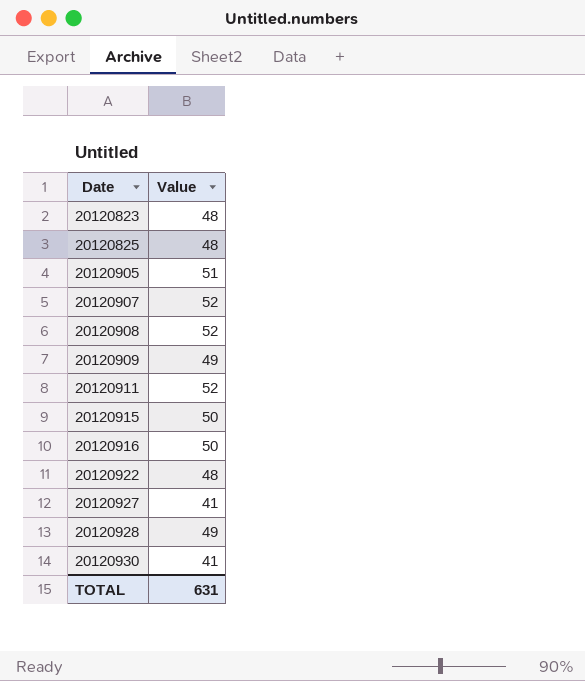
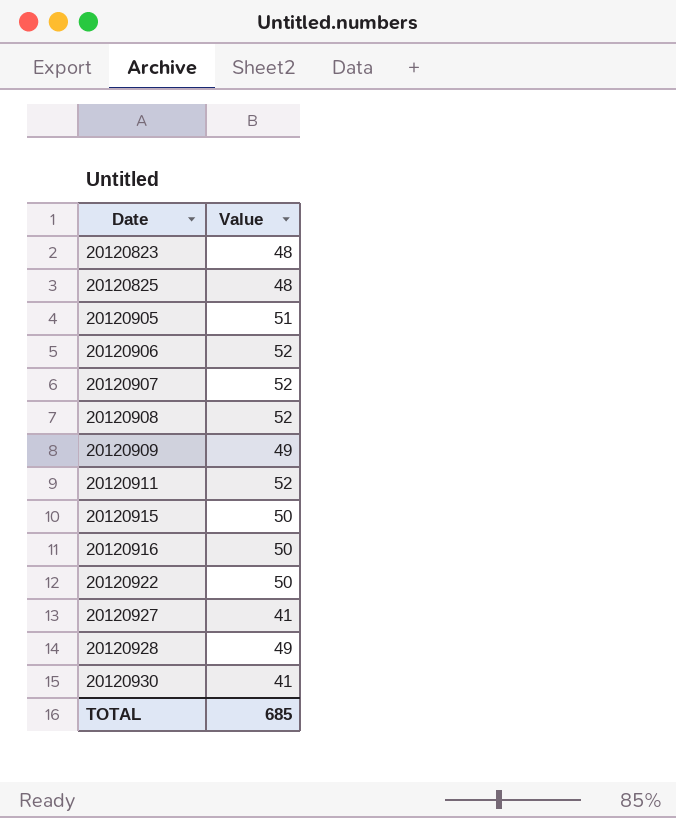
row 20120906: none -> 52
20120922 | Value: 48 -> 50
TOTAL | Value: 631 -> 685

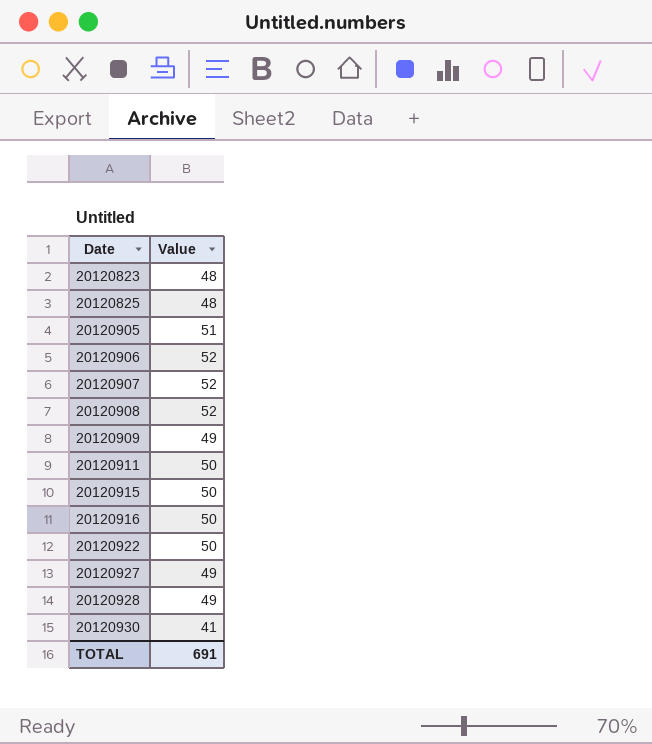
20120911 | Value: 52 -> 50
20120927 | Value: 41 -> 49
TOTAL | Value: 685 -> 691

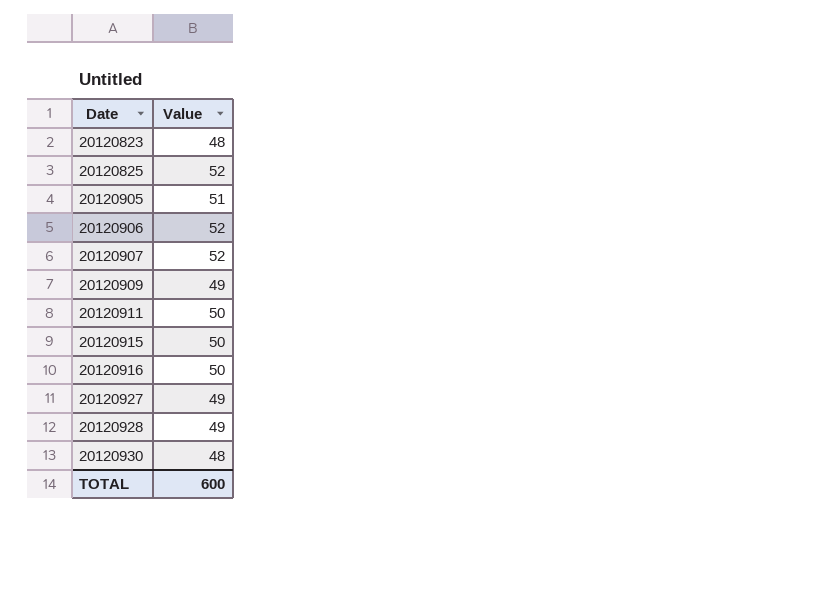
row 20120908: 52 -> none
row 20120922: 50 -> none
20120825 | Value: 48 -> 52
20120930 | Value: 41 -> 48
TOTAL | Value: 691 -> 600

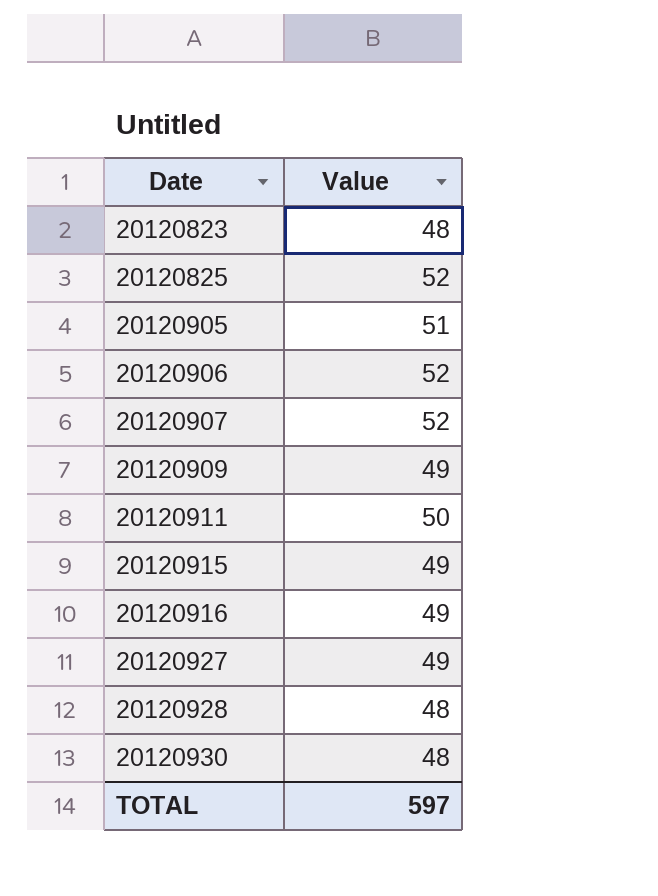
20120915 | Value: 50 -> 49
20120916 | Value: 50 -> 49
20120928 | Value: 49 -> 48
TOTAL | Value: 600 -> 597

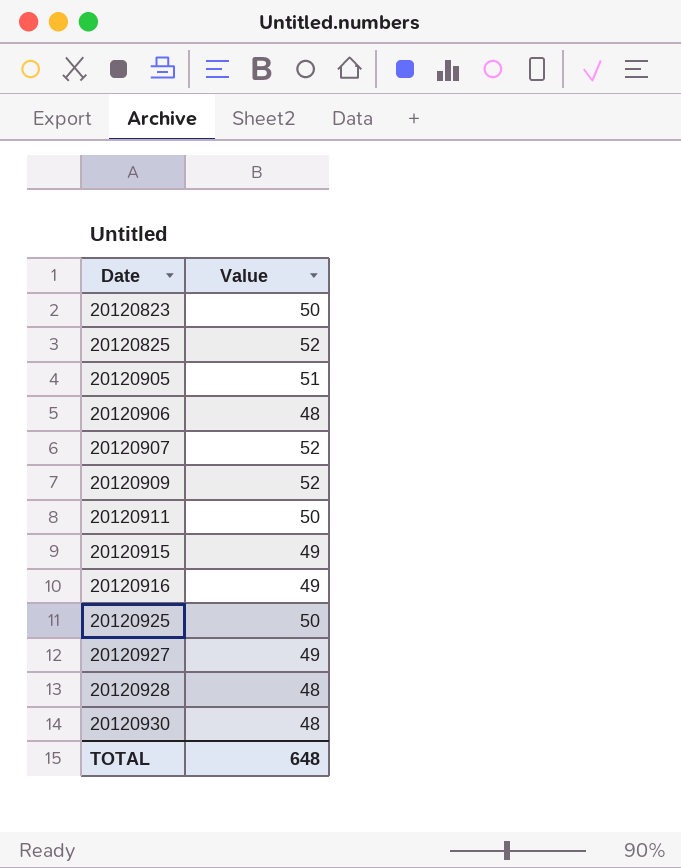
20120823 | Value: 48 -> 50
20120906 | Value: 52 -> 48
20120909 | Value: 49 -> 52
row 20120925: none -> 50
TOTAL | Value: 597 -> 648

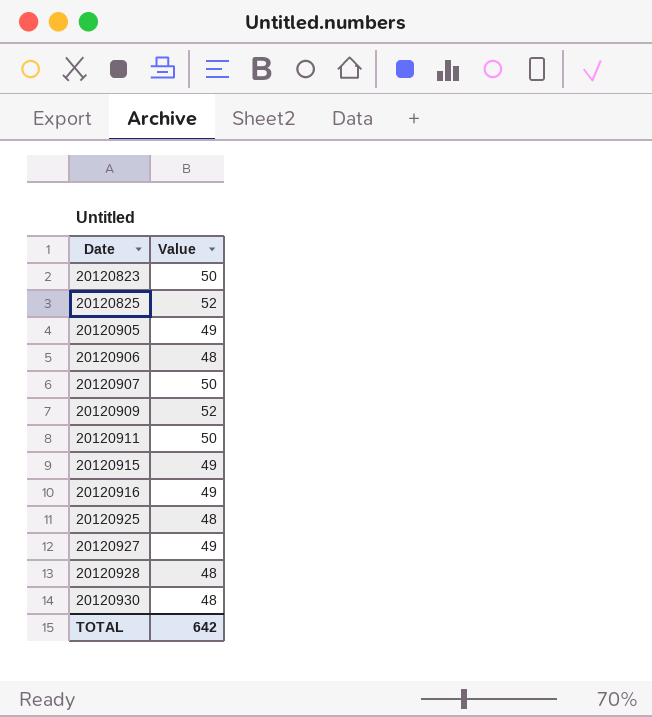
20120905 | Value: 51 -> 49
20120907 | Value: 52 -> 50
20120925 | Value: 50 -> 48
TOTAL | Value: 648 -> 642

